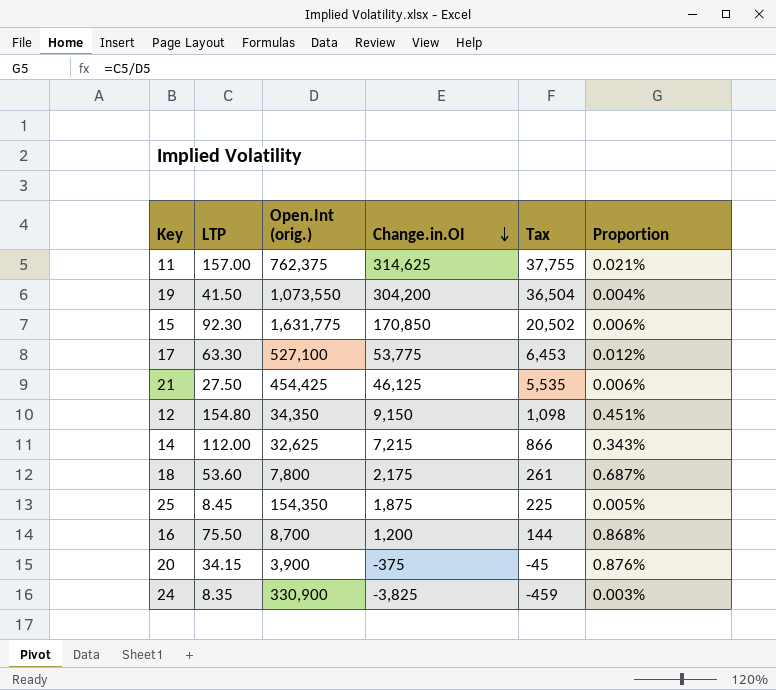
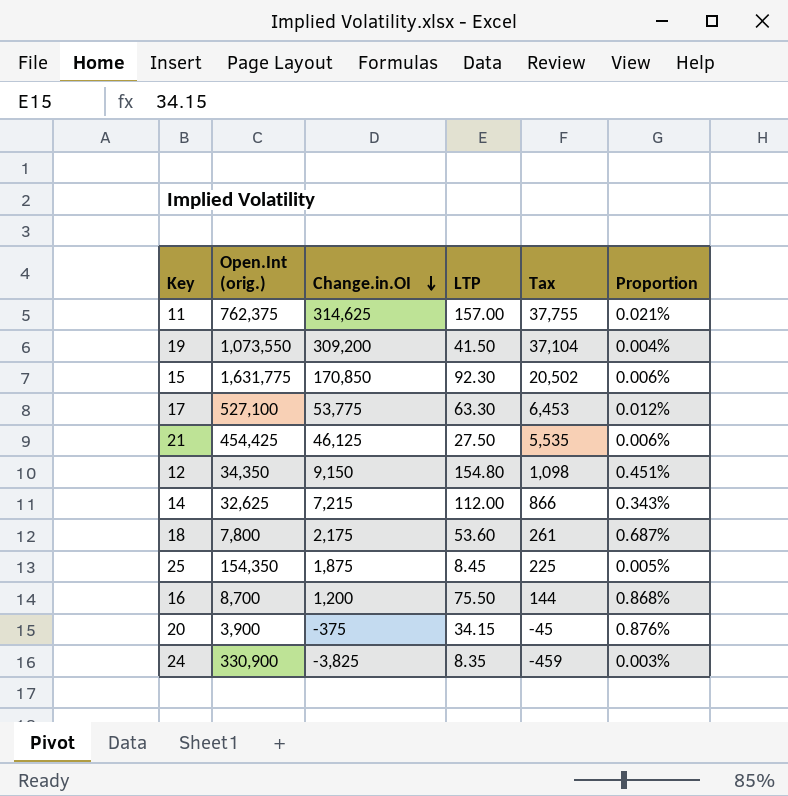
column LTP | position: 2 -> 4
19 | Change.in.OI: 304,200 -> 309,200
19 | Tax: 36,504 -> 37,104

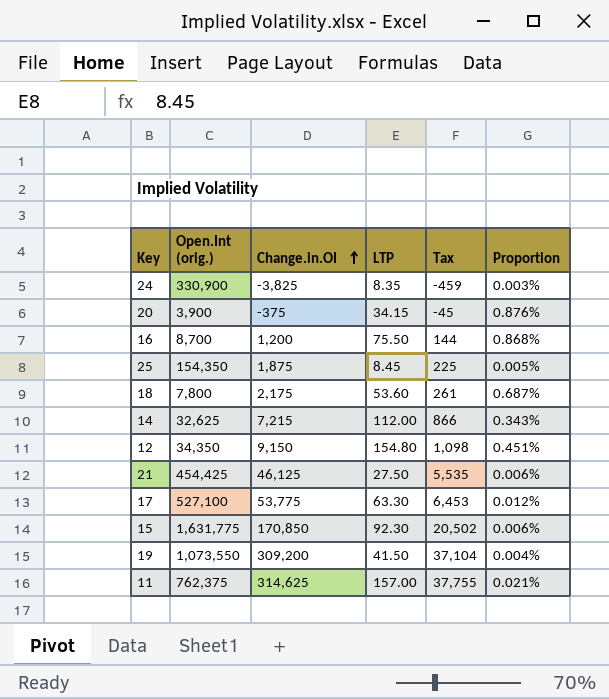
row order: Change.in.OI descending -> Change.in.OI ascending

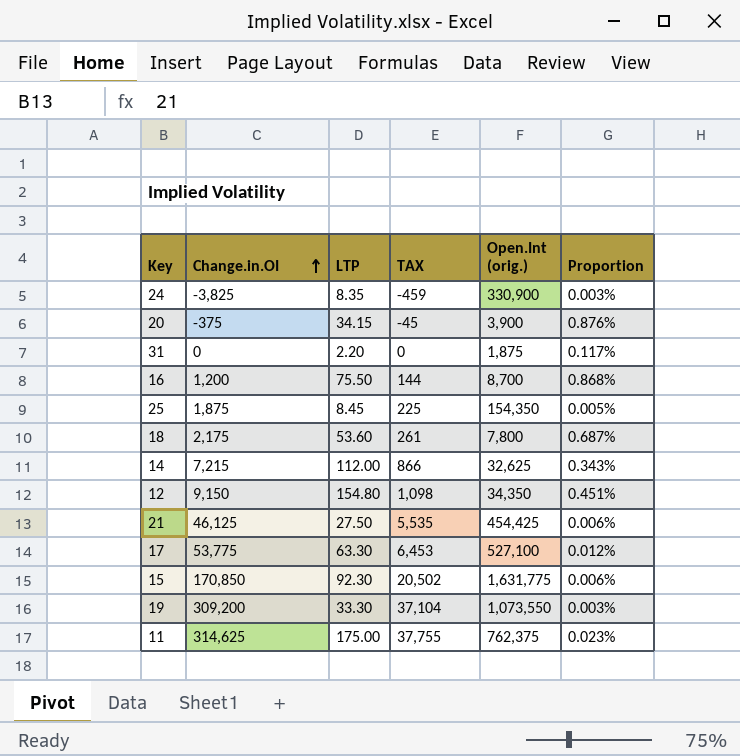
column name: Tax -> TAX
column Open.Int (orig.) | position: 2 -> 5
row 31: none -> 0 | 2.20 | 0 | 1,875 | 0.117%
19 | LTP: 41.50 -> 33.30
19 | Proportion: 0.004% -> 0.003%
11 | LTP: 157.00 -> 175.00
11 | Proportion: 0.021% -> 0.023%

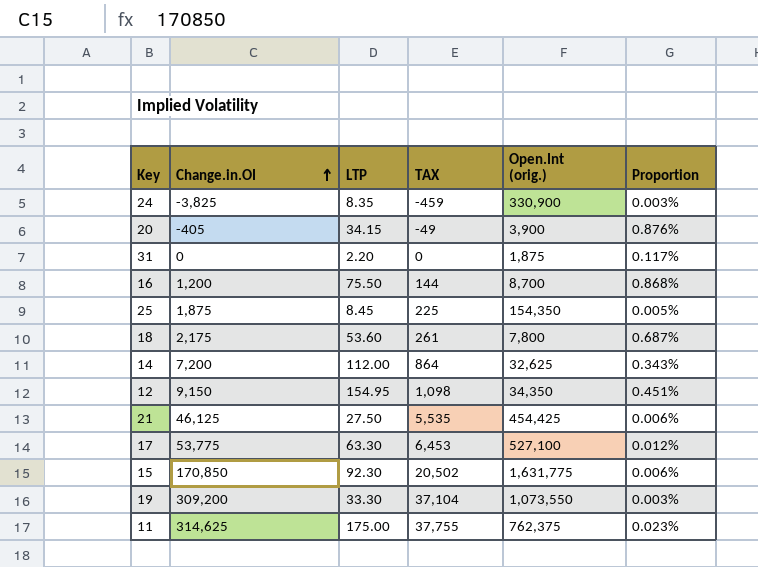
20 | Change.in.OI: -375 -> -405
20 | TAX: -45 -> -49
14 | Change.in.OI: 7,215 -> 7,200
14 | TAX: 866 -> 864
12 | LTP: 154.80 -> 154.95

